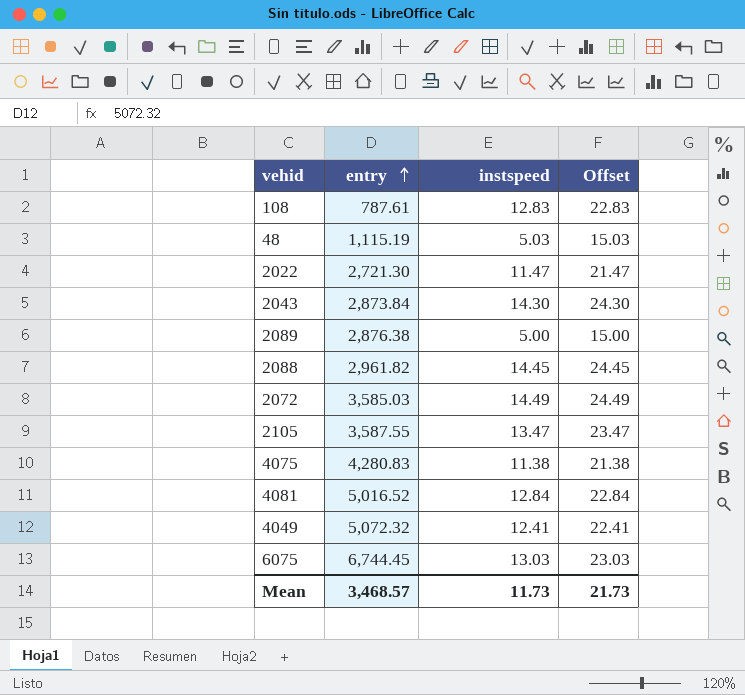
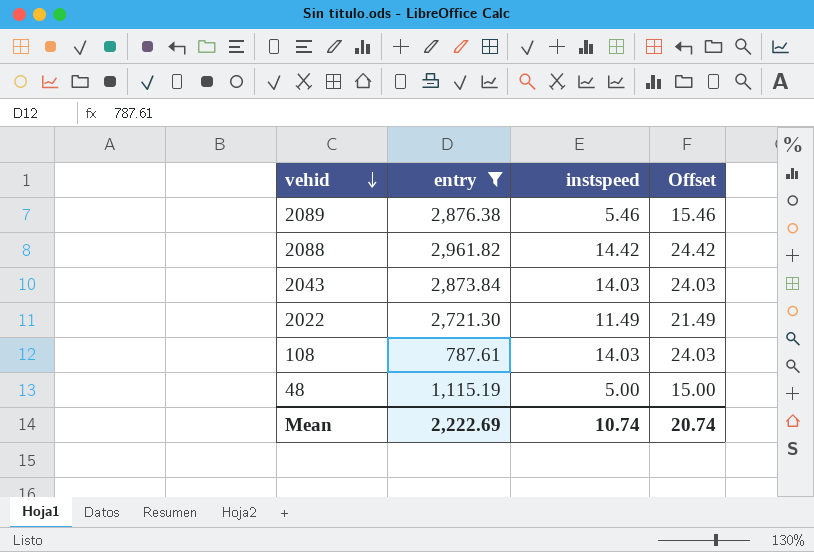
filter: none -> entry <= 2,961.82
row order: entry ascending -> vehid descending
2089 | instspeed: 5.00 -> 5.46
2089 | Offset: 15.00 -> 15.46
2088 | instspeed: 14.45 -> 14.42
2088 | Offset: 24.45 -> 24.42
2043 | instspeed: 14.30 -> 14.03
2043 | Offset: 24.30 -> 24.03
2022 | instspeed: 11.47 -> 11.49
2022 | Offset: 21.47 -> 21.49
108 | instspeed: 12.83 -> 14.03
108 | Offset: 22.83 -> 24.03
48 | instspeed: 5.03 -> 5.00
48 | Offset: 15.03 -> 15.00
Mean | entry: 3,468.57 -> 2,222.69
Mean | instspeed: 11.73 -> 10.74
Mean | Offset: 21.73 -> 20.74

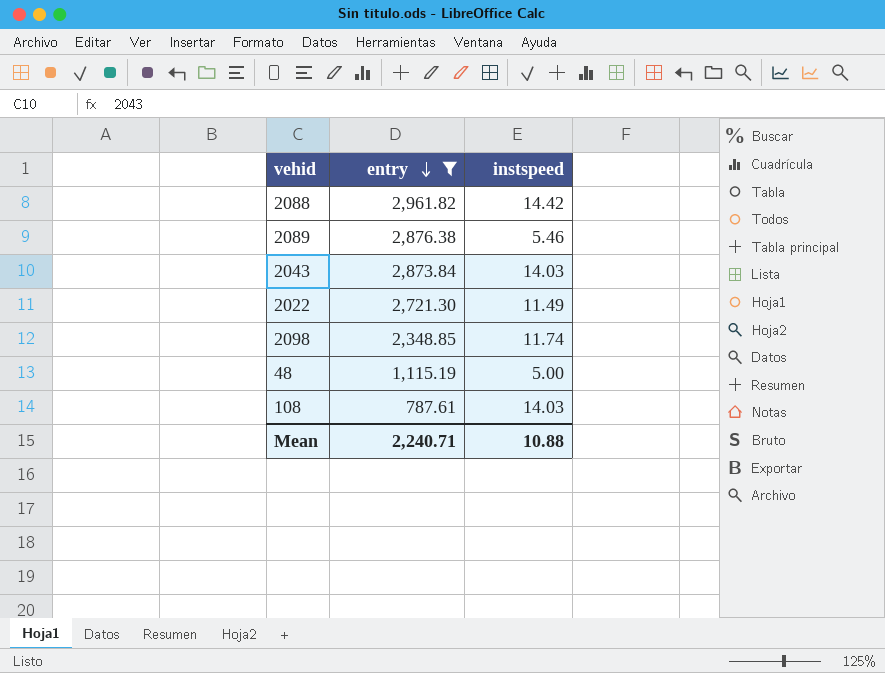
row order: vehid descending -> entry descending
column Offset | formula: [instspeed] + 10 -> none
row 2098: none -> 2,348.85 | 11.74
Mean | entry: 2,222.69 -> 2,240.71
Mean | instspeed: 10.74 -> 10.88

